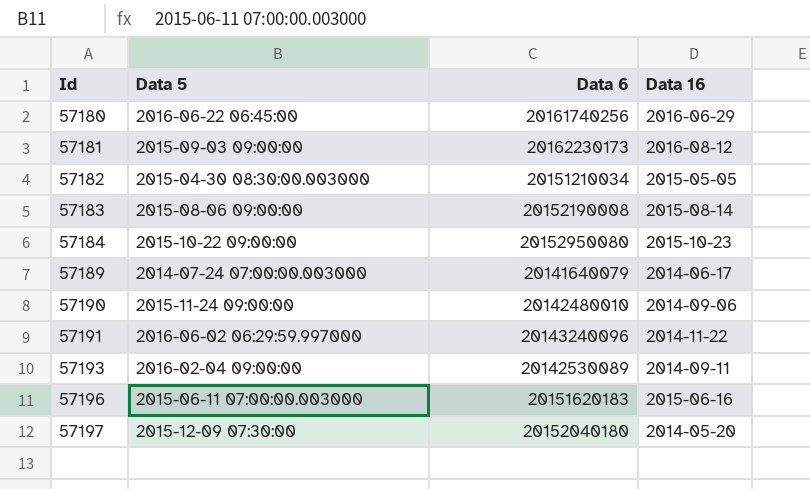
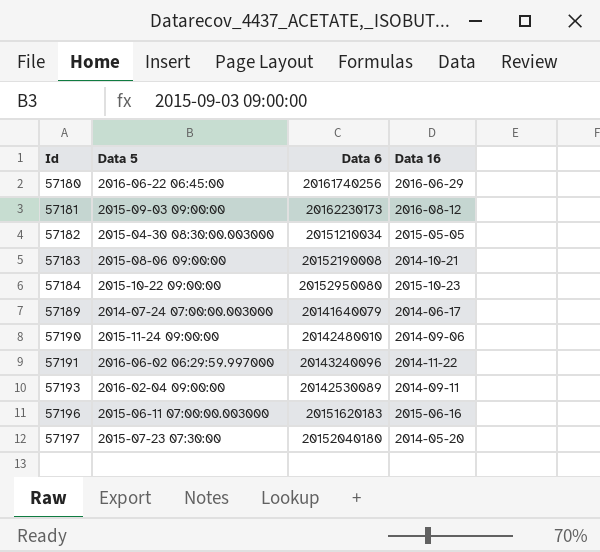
57183 | Data 16: 2015-08-14 -> 2014-10-21
57197 | Data 5: 2015-12-09 07:30:00 -> 2015-07-23 07:30:00

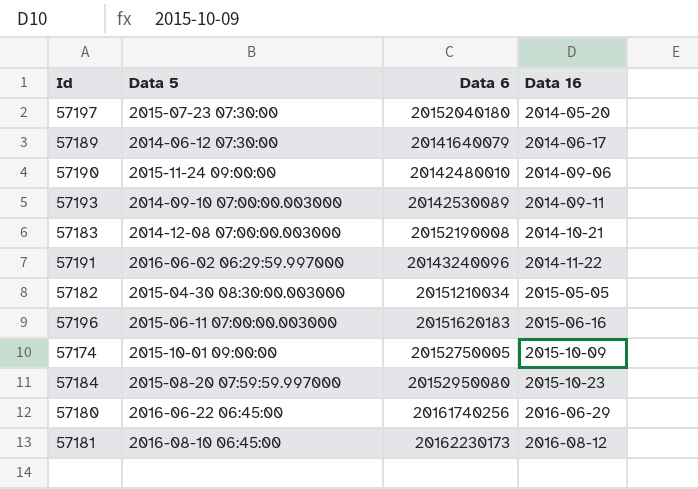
row order: Id ascending -> Data 16 ascending
57189 | Data 5: 2014-07-24 07:00:00.003000 -> 2014-06-12 07:30:00
57193 | Data 5: 2016-02-04 09:00:00 -> 2014-09-10 07:00:00.003000
57183 | Data 5: 2015-08-06 09:00:00 -> 2014-12-08 07:00:00.003000
row 57174: none -> 2015-10-01 09:00:00 | 20152750005 | 2015-10-09
57184 | Data 5: 2015-10-22 09:00:00 -> 2015-08-20 07:59:59.997000
57181 | Data 5: 2015-09-03 09:00:00 -> 2016-08-10 06:45:00

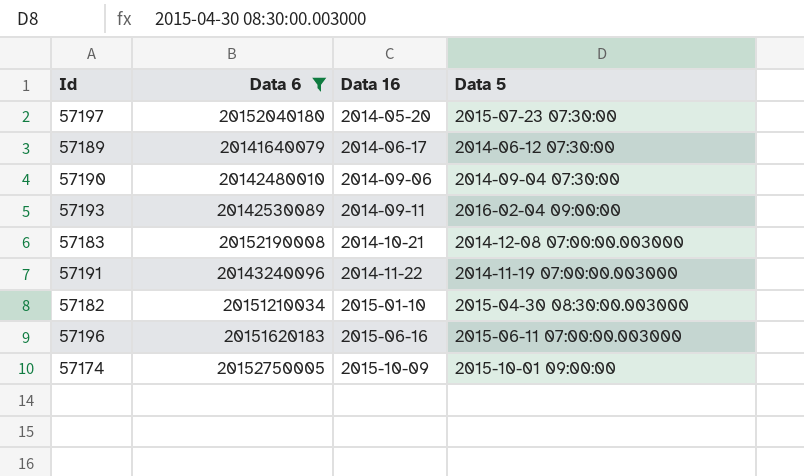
filter: none -> Data 6 <= 20152750005
column Data 5 | position: 2 -> 4
57190 | Data 5: 2015-11-24 09:00:00 -> 2014-09-04 07:30:00
57193 | Data 5: 2014-09-10 07:00:00.003000 -> 2016-02-04 09:00:00
57191 | Data 5: 2016-06-02 06:29:59.997000 -> 2014-11-19 07:00:00.003000
57182 | Data 16: 2015-05-05 -> 2015-01-10

